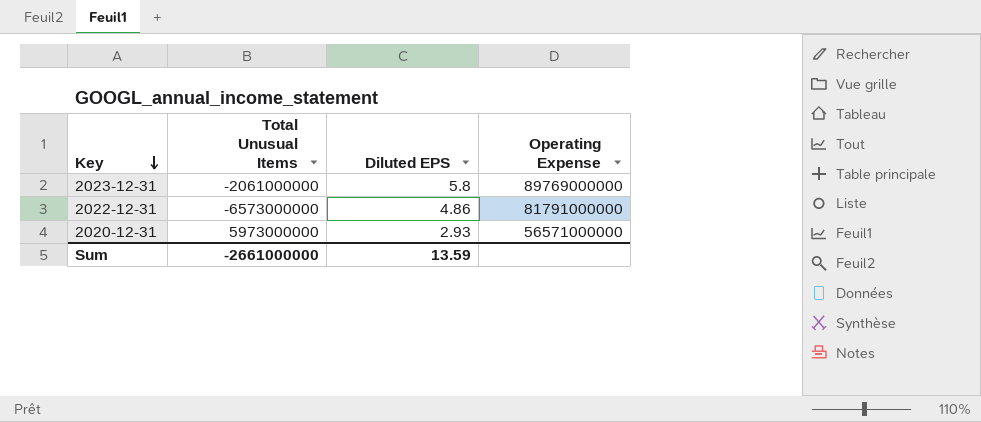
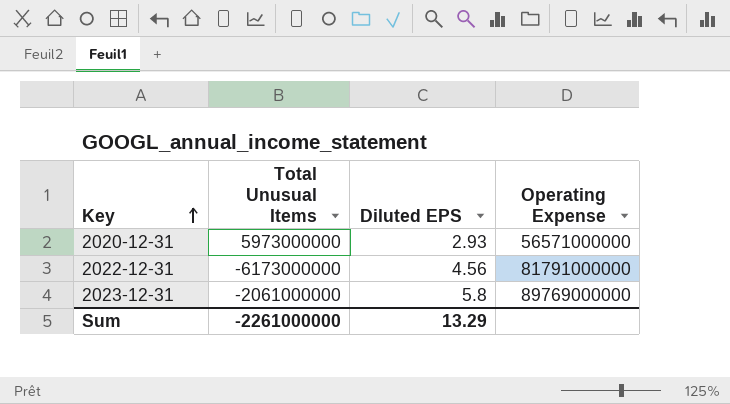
row order: Key descending -> Key ascending
2022-12-31 | Total Unusual Items: -6573000000 -> -6173000000
2022-12-31 | Diluted EPS: 4.86 -> 4.56
Sum | Total Unusual Items: -2661000000 -> -2261000000
Sum | Diluted EPS: 13.59 -> 13.29

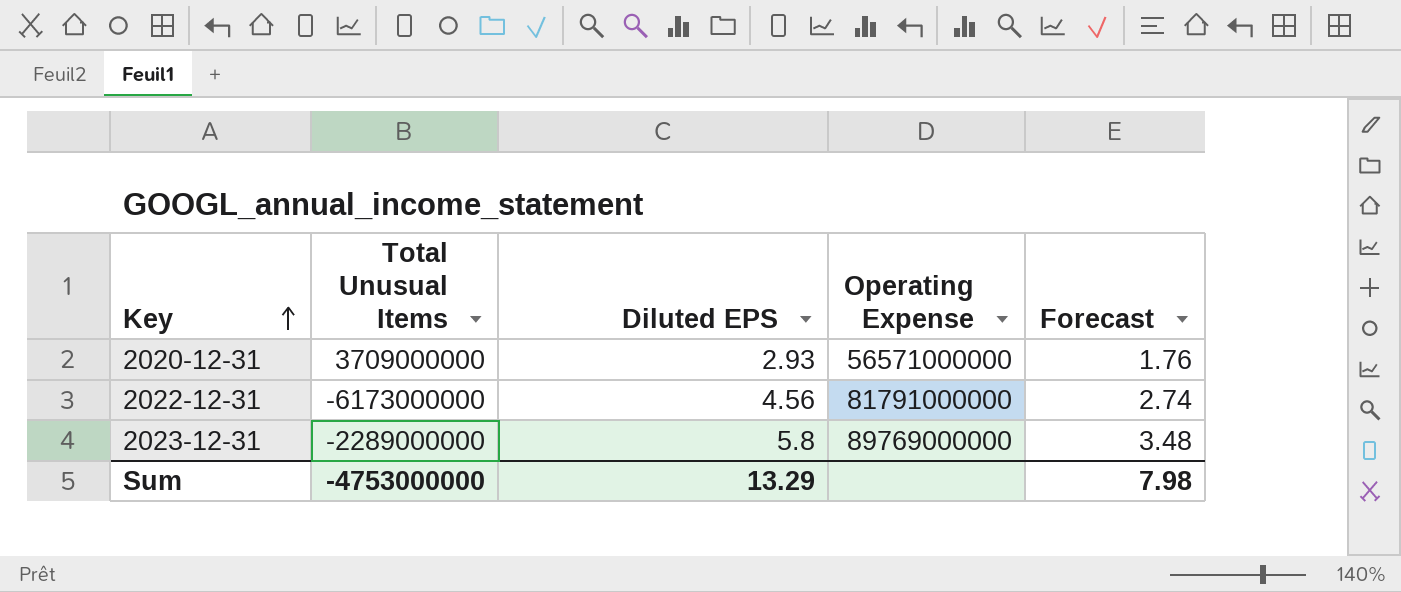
column Forecast | formula: none -> [Diluted EPS] * 0.6
2020-12-31 | Total Unusual Items: 5973000000 -> 3709000000
2023-12-31 | Total Unusual Items: -2061000000 -> -2289000000
Sum | Total Unusual Items: -2261000000 -> -4753000000

